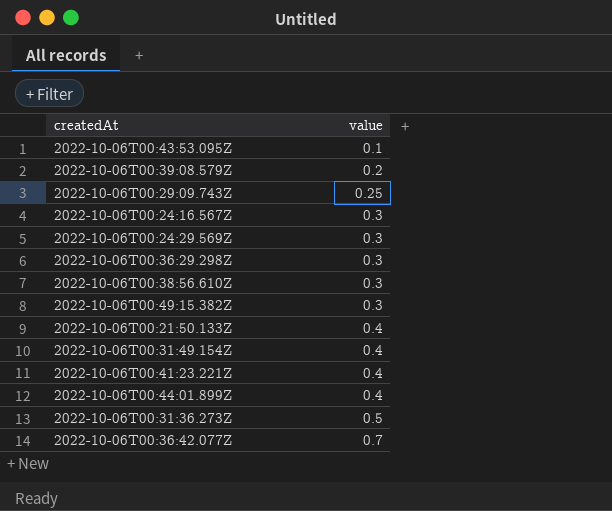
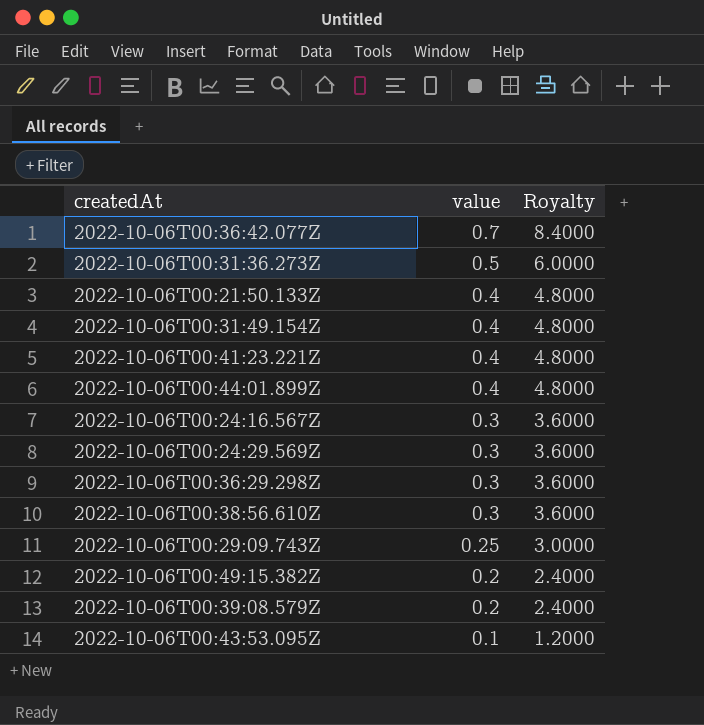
row order: value ascending -> value descending
column Royalty | formula: none -> [value] * 12
2022-10-06T00:49:15.382Z | value: 0.3 -> 0.2

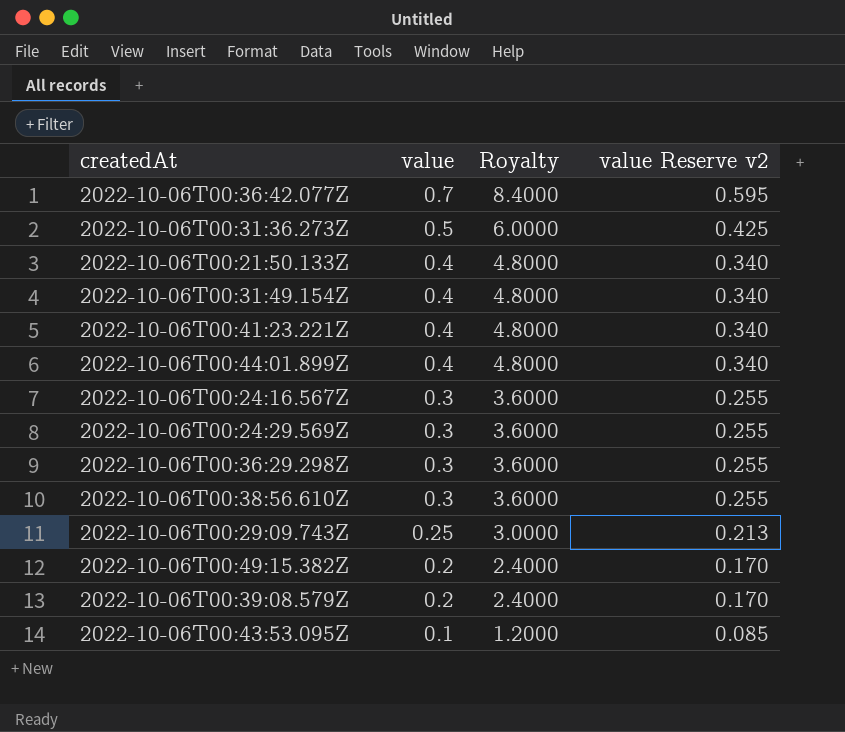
column value Reserve v2 | formula: none -> [value] * 0.85

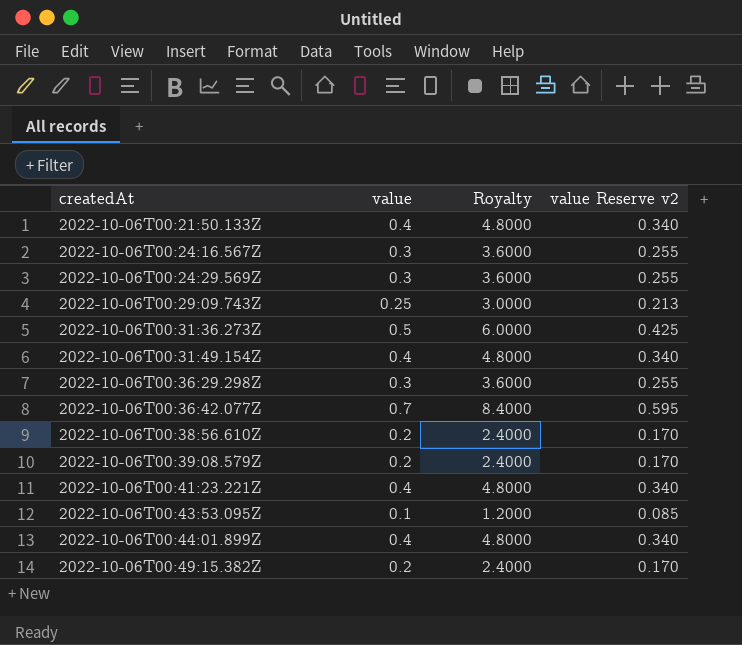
row order: value descending -> createdAt ascending
2022-10-06T00:38:56.610Z | value: 0.3 -> 0.2
2022-10-06T00:38:56.610Z | Royalty: 3.6000 -> 2.4000
2022-10-06T00:38:56.610Z | value Reserve v2: 0.255 -> 0.170

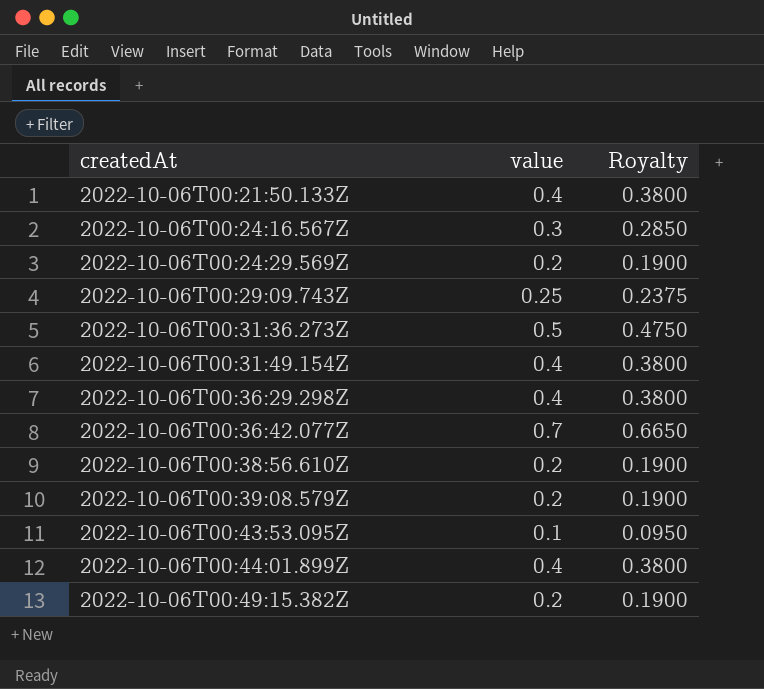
column value Reserve v2 | formula: [value] * 0.85 -> none
column Royalty | formula: [value] * 12 -> [value] * 0.95
row 2022-10-06T00:41:23.221Z: 0.4 | 4.8000 | 0.340 -> none
2022-10-06T00:24:29.569Z | value: 0.3 -> 0.2
2022-10-06T00:36:29.298Z | value: 0.3 -> 0.4

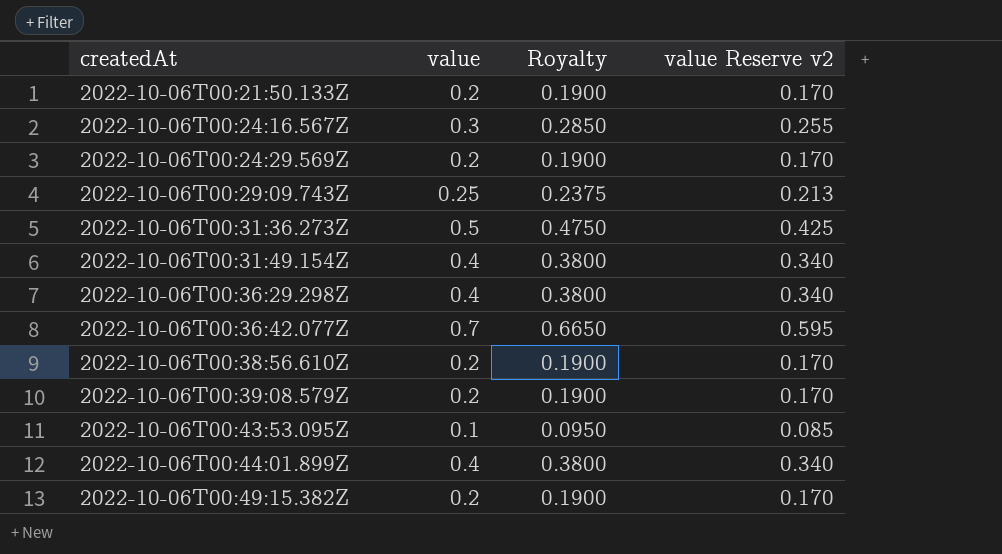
column value Reserve v2 | formula: none -> [value] * 0.85
2022-10-06T00:21:50.133Z | value: 0.4 -> 0.2
2022-10-06T00:21:50.133Z | Royalty: 0.3800 -> 0.1900

